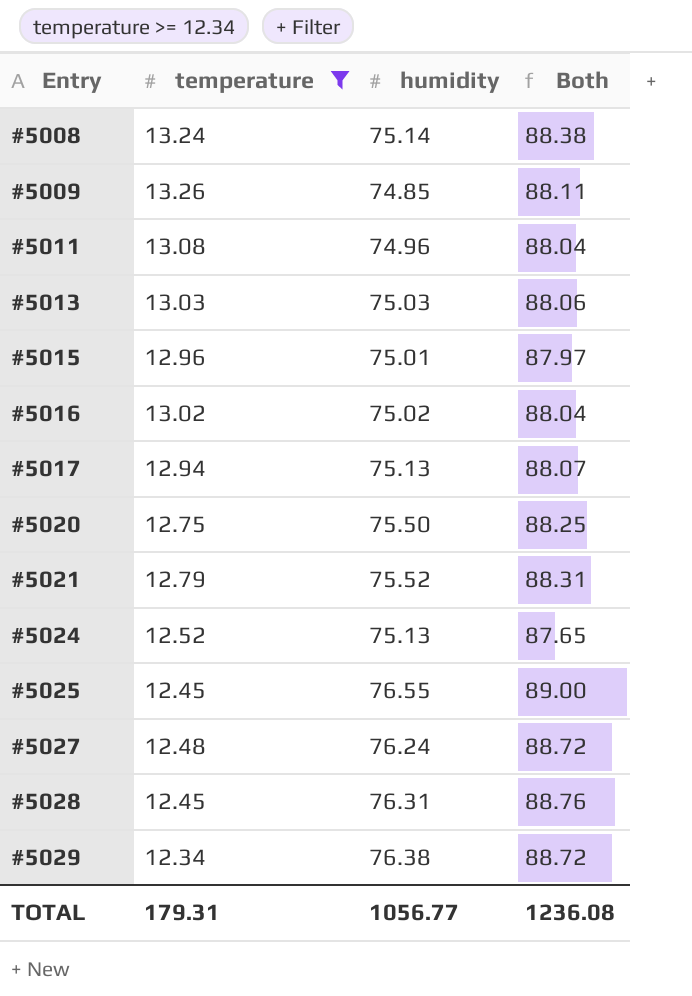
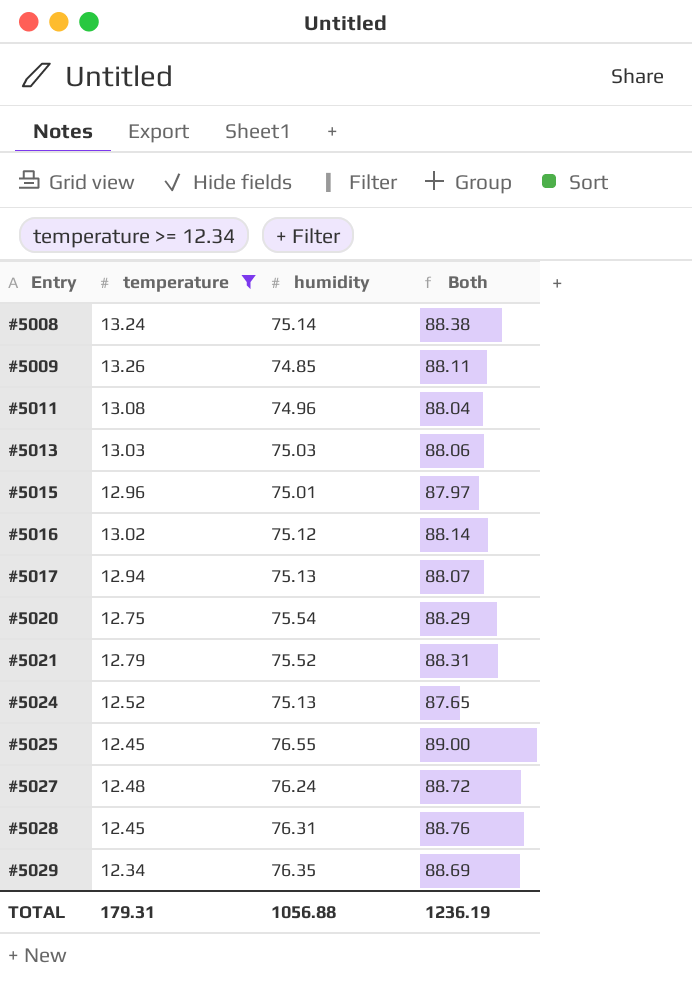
#5016 | humidity: 75.02 -> 75.12
#5016 | Both: 88.04 -> 88.14
#5020 | humidity: 75.50 -> 75.54
#5020 | Both: 88.25 -> 88.29
#5029 | humidity: 76.38 -> 76.35
#5029 | Both: 88.72 -> 88.69
TOTAL | humidity: 1056.77 -> 1056.88
TOTAL | Both: 1236.08 -> 1236.19

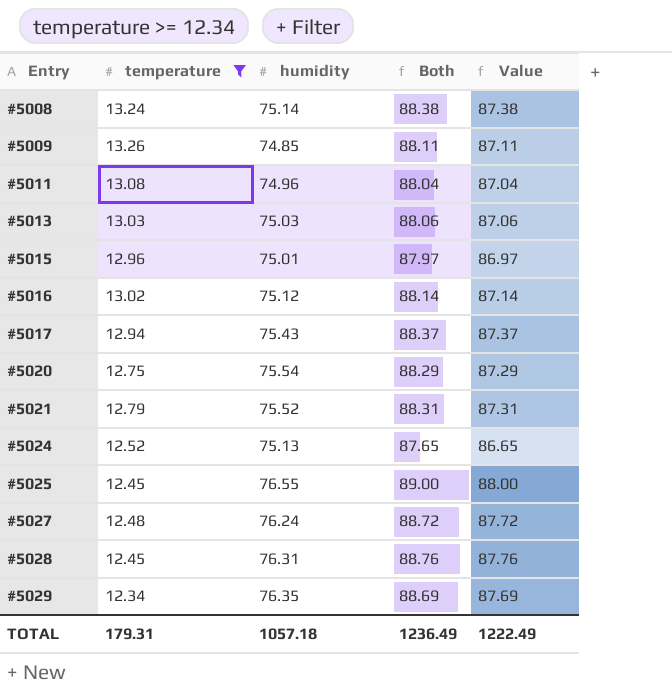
column Value | formula: none -> [Both] - 1
#5017 | humidity: 75.13 -> 75.43
#5017 | Both: 88.07 -> 88.37
TOTAL | humidity: 1056.88 -> 1057.18
TOTAL | Both: 1236.19 -> 1236.49

